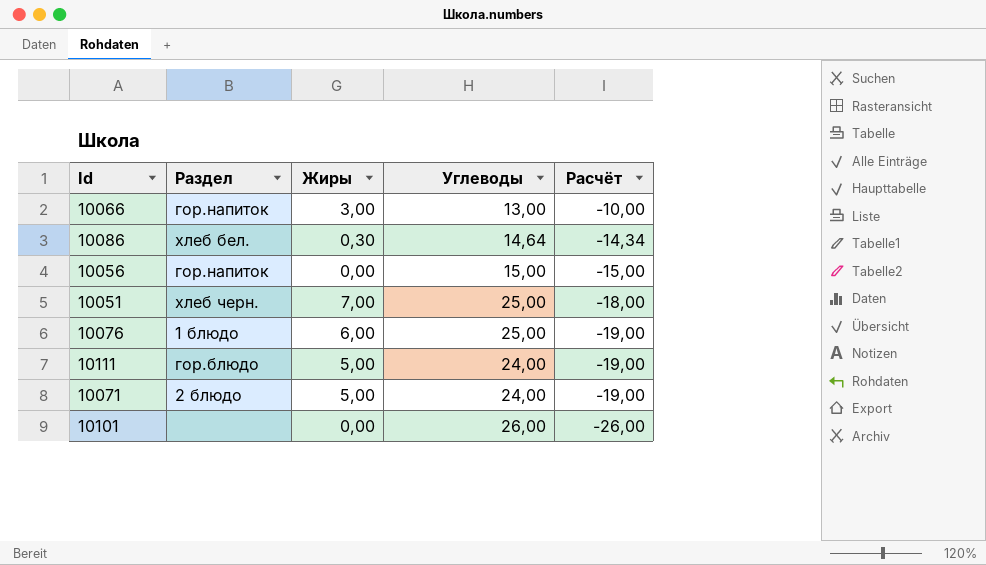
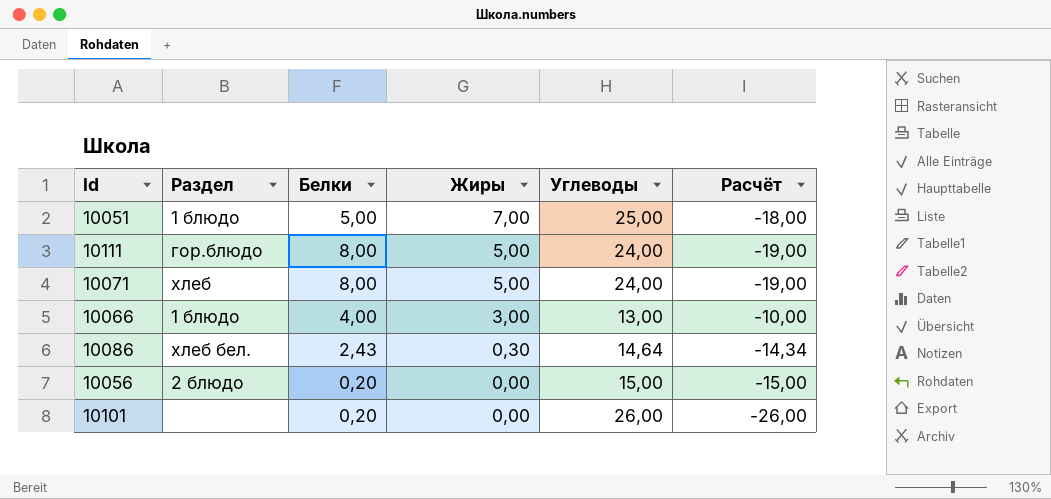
row order: Расчёт descending -> Жиры descending
column Белки | position: none -> 3
row 10076: 1 блюдо | 6,00 | 25,00 | -19,00 -> none
10051 | Раздел: хлеб черн. -> 1 блюдо
10071 | Раздел: 2 блюдо -> хлеб
10066 | Раздел: гор.напиток -> 1 блюдо
10056 | Раздел: гор.напиток -> 2 блюдо

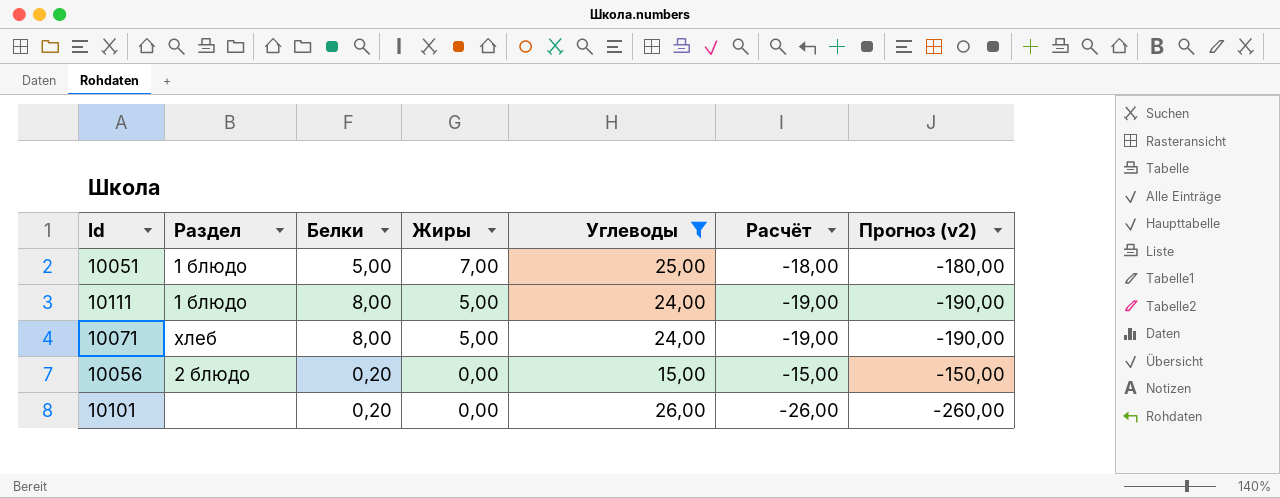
filter: none -> Углеводы >= 15,00
column Прогноз (v2) | formula: none -> [Расчёт] * 10
10111 | Раздел: гор.блюдо -> 1 блюдо

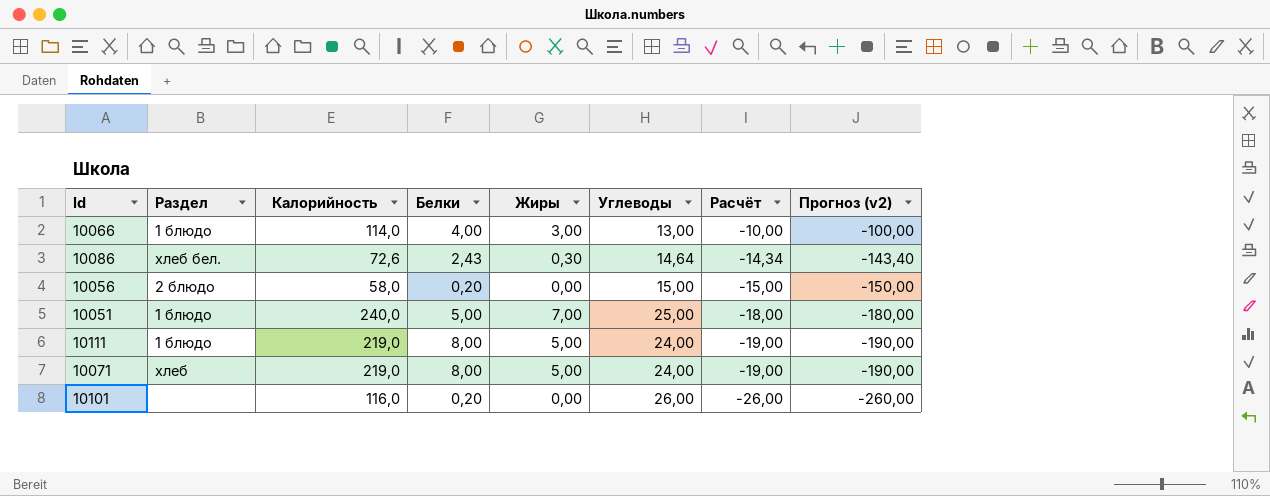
filter: Углеводы >= 15,00 -> none
row order: Жиры descending -> Расчёт descending
column Калорийность | position: none -> 3

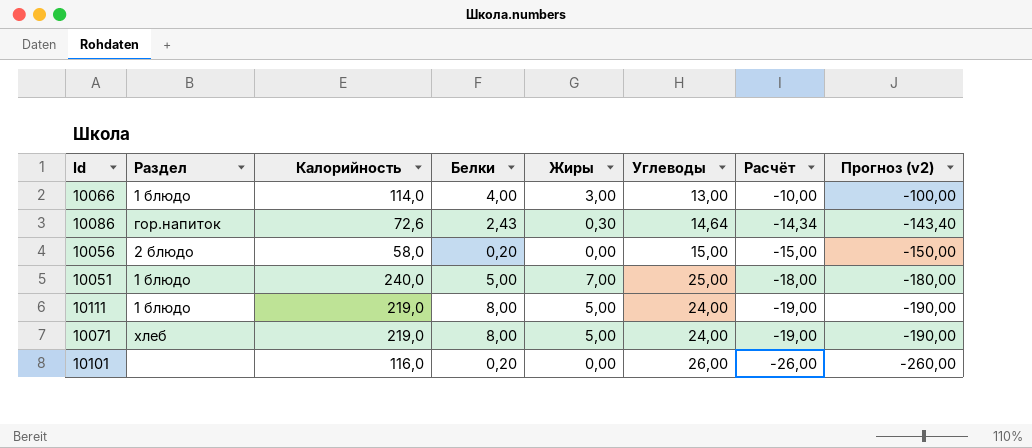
10086 | Раздел: хлеб бел. -> гор.напиток

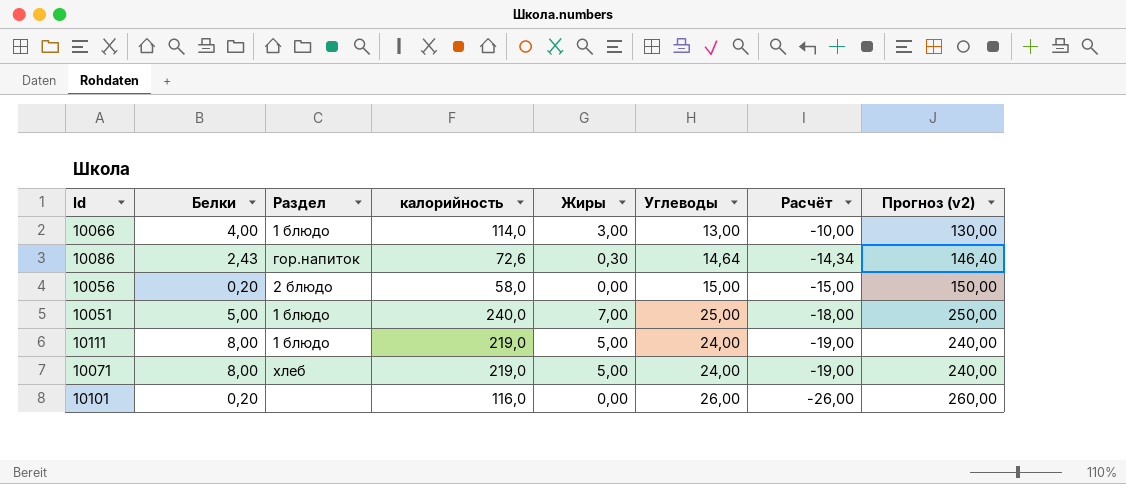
column Белки | position: 4 -> 2
column name: Калорийность -> калорийность
column Прогноз (v2) | formula: [Расчёт] * 10 -> [Углеводы] * 10

